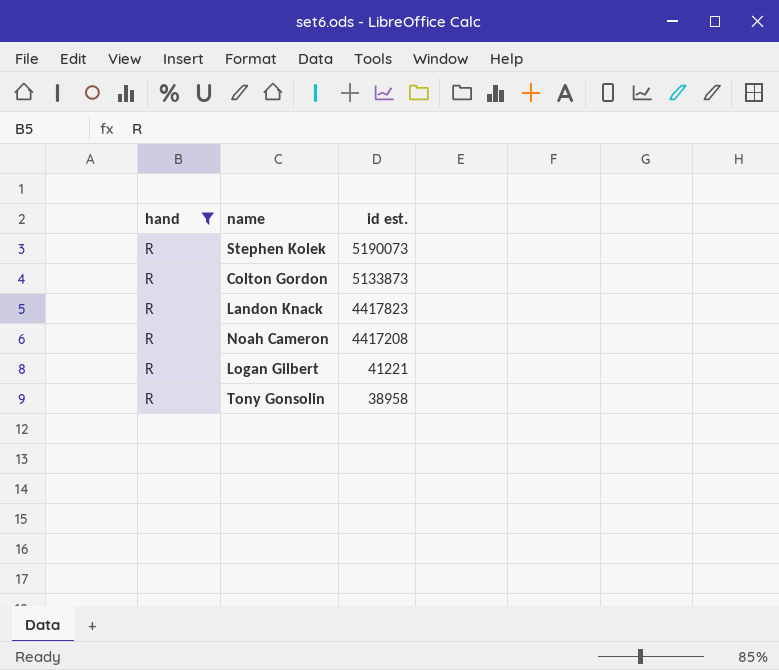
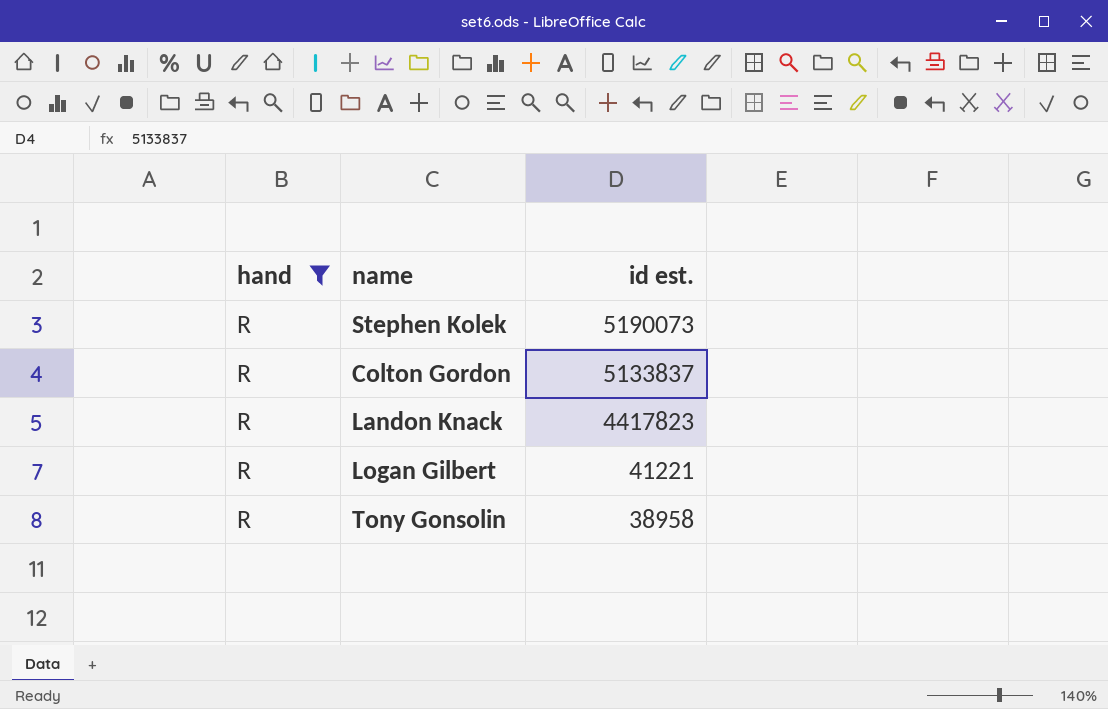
row Noah Cameron: R | 4417208 -> none
Colton Gordon | id est.: 5133873 -> 5133837

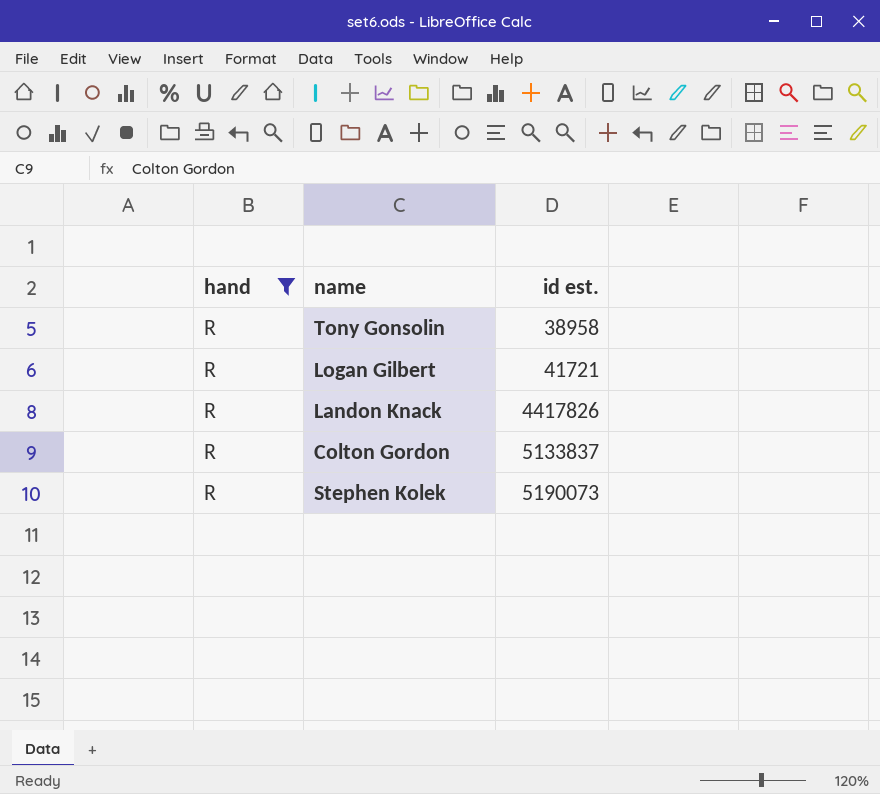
row order: id est. descending -> id est. ascending
Logan Gilbert | id est.: 41221 -> 41721
Landon Knack | id est.: 4417823 -> 4417826

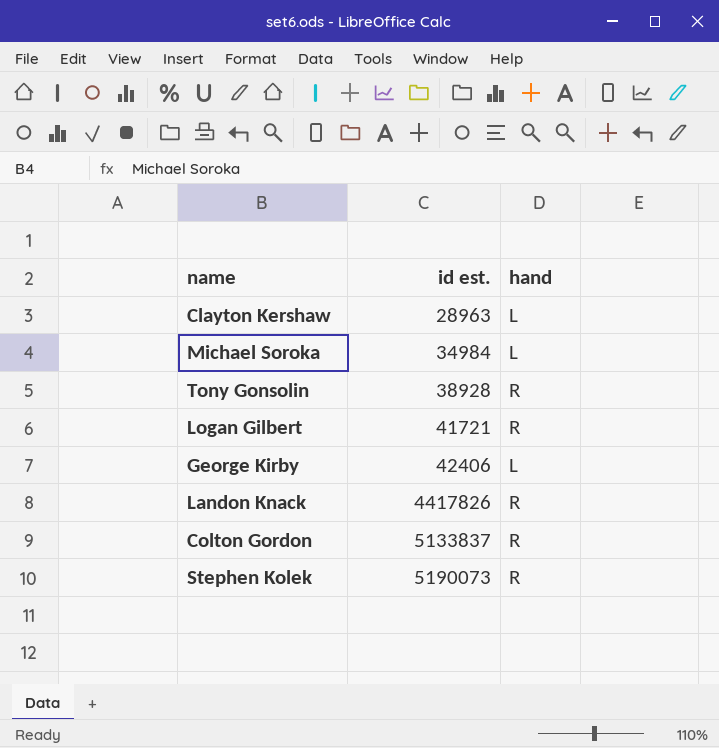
filter: hand = R -> none
column hand | position: 1 -> 3
Tony Gonsolin | id est.: 38958 -> 38928

